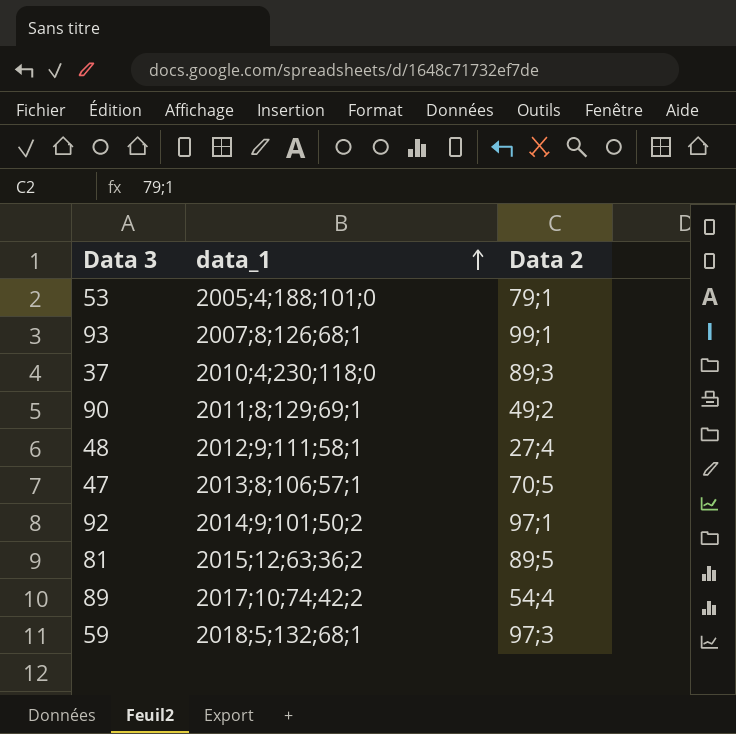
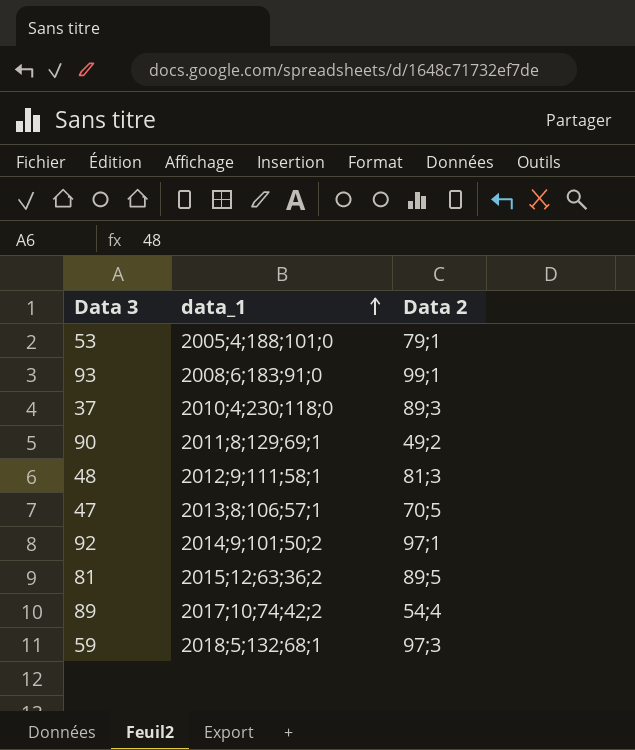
93 | data_1: 2007;8;126;68;1 -> 2008;6;183;91;0
48 | Data 2: 27;4 -> 81;3

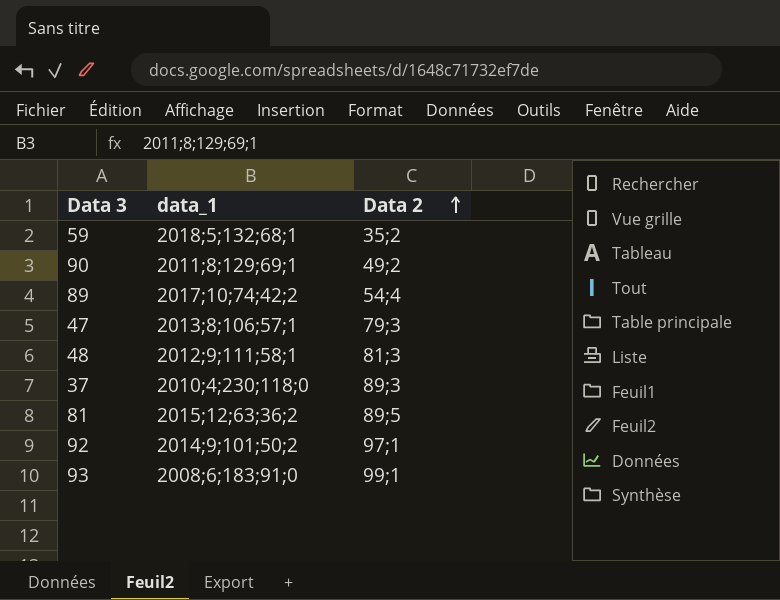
row order: data_1 ascending -> Data 2 ascending
row 53: 2005;4;188;101;0 | 79;1 -> none
59 | Data 2: 97;3 -> 35;2
47 | Data 2: 70;5 -> 79;3

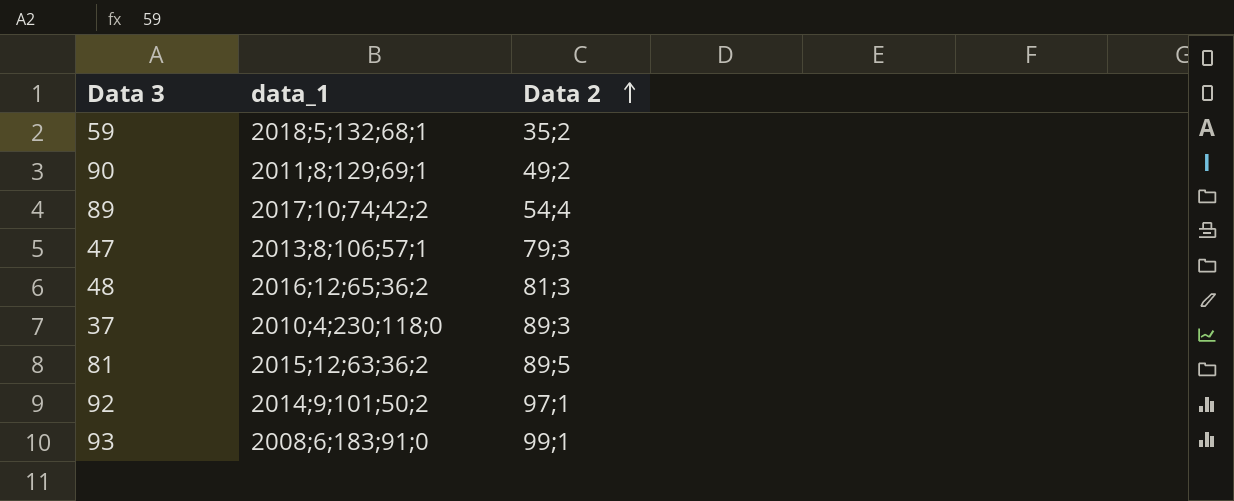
48 | data_1: 2012;9;111;58;1 -> 2016;12;65;36;2

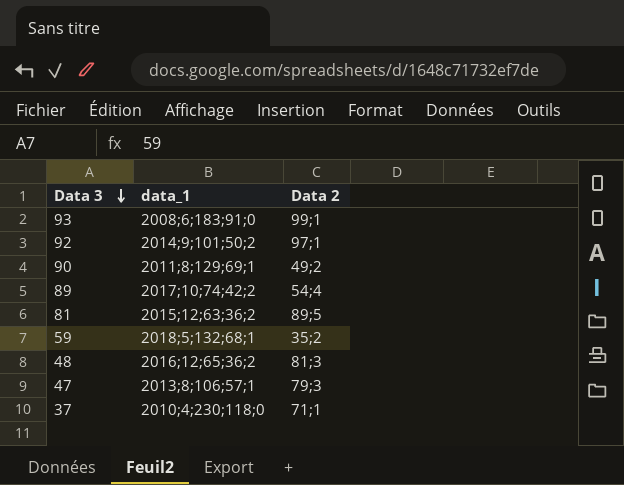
row order: Data 2 ascending -> Data 3 descending
37 | Data 2: 89;3 -> 71;1

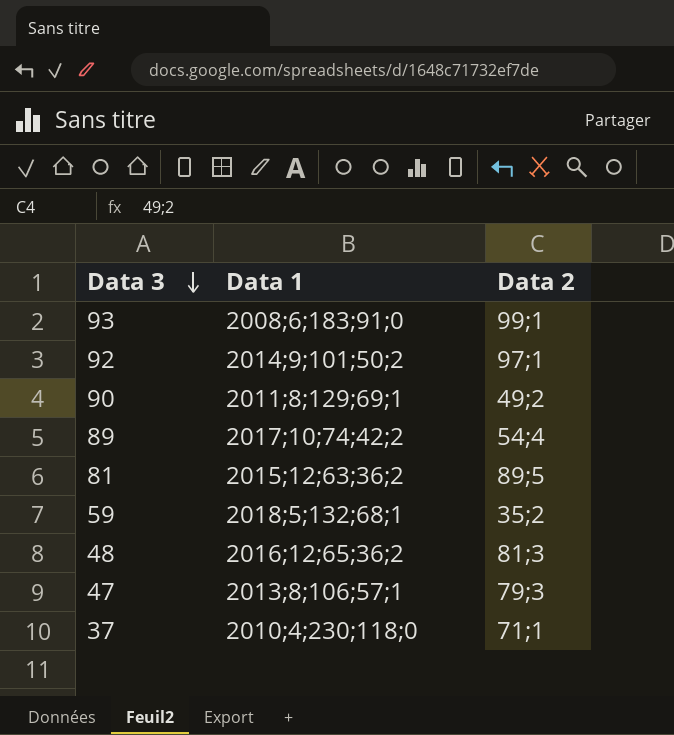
column name: data_1 -> Data 1

